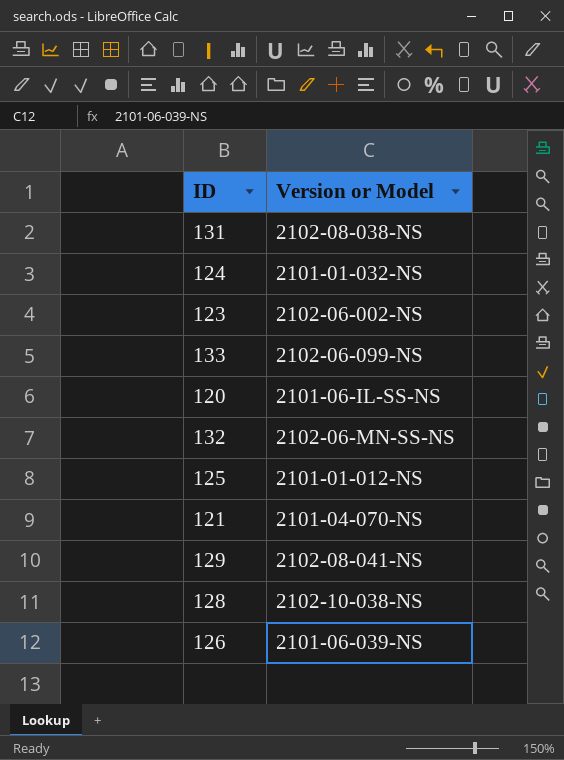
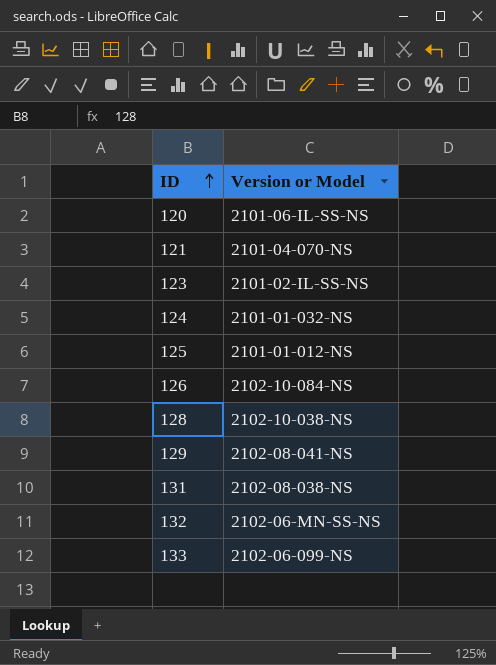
row order: none -> ID ascending
123 | Version or Model: 2102-06-002-NS -> 2101-02-IL-SS-NS
126 | Version or Model: 2101-06-039-NS -> 2102-10-084-NS

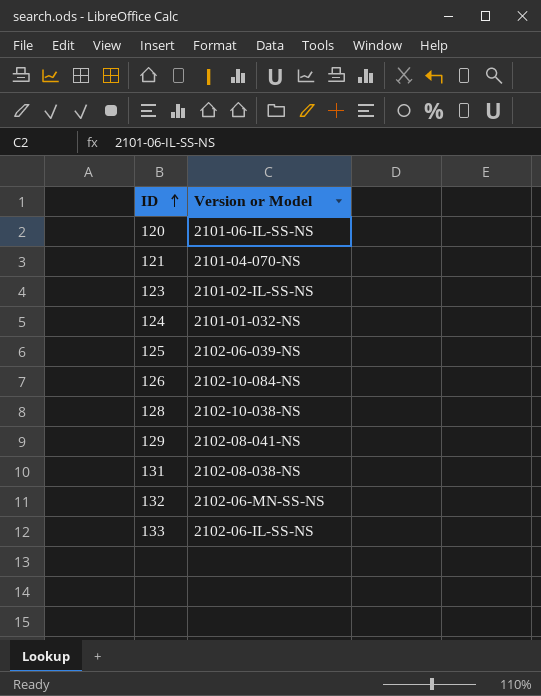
125 | Version or Model: 2101-01-012-NS -> 2102-06-039-NS
133 | Version or Model: 2102-06-099-NS -> 2102-06-IL-SS-NS

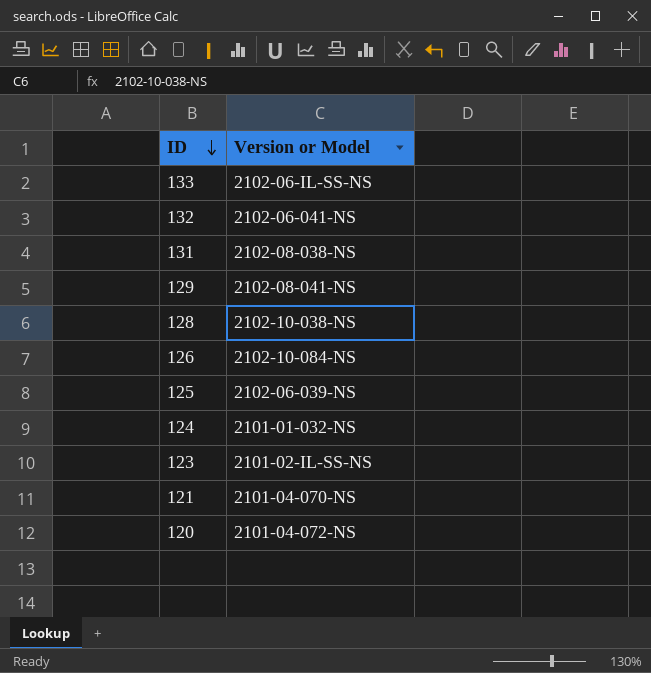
row order: ID ascending -> ID descending
132 | Version or Model: 2102-06-MN-SS-NS -> 2102-06-041-NS
120 | Version or Model: 2101-06-IL-SS-NS -> 2101-04-072-NS

